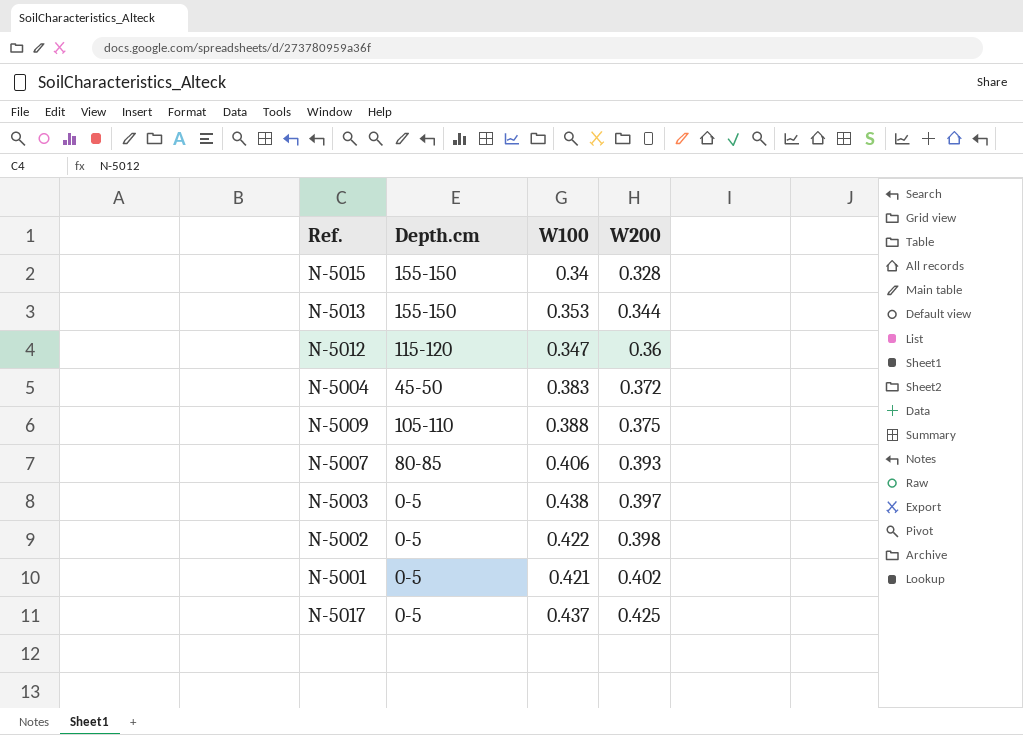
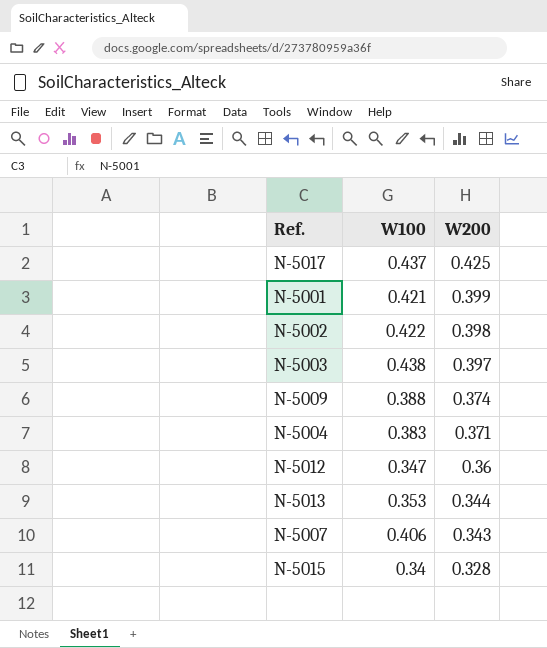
row order: W200 ascending -> W200 descending
column Depth.cm | position: 2 -> none
N-5001 | W200: 0.402 -> 0.399
N-5009 | W200: 0.375 -> 0.374
N-5004 | W200: 0.372 -> 0.371
N-5007 | W200: 0.393 -> 0.343

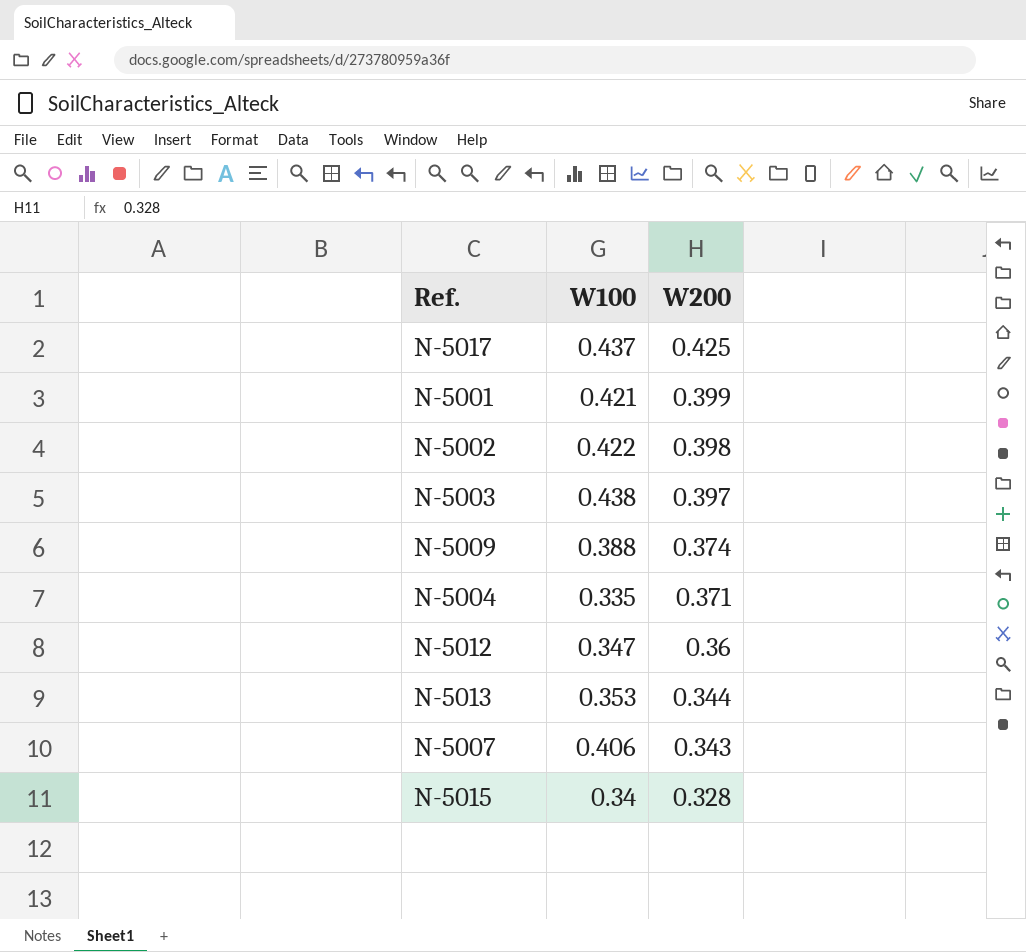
N-5004 | W100: 0.383 -> 0.335

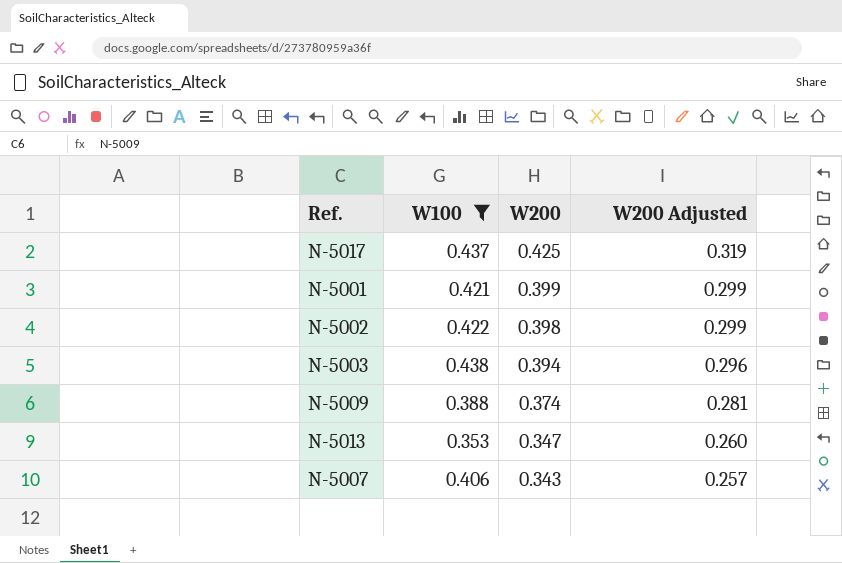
filter: none -> W100 >= 0.353
column W200 Adjusted | formula: none -> [W200] * 0.75
N-5003 | W200: 0.397 -> 0.394
N-5013 | W200: 0.344 -> 0.347

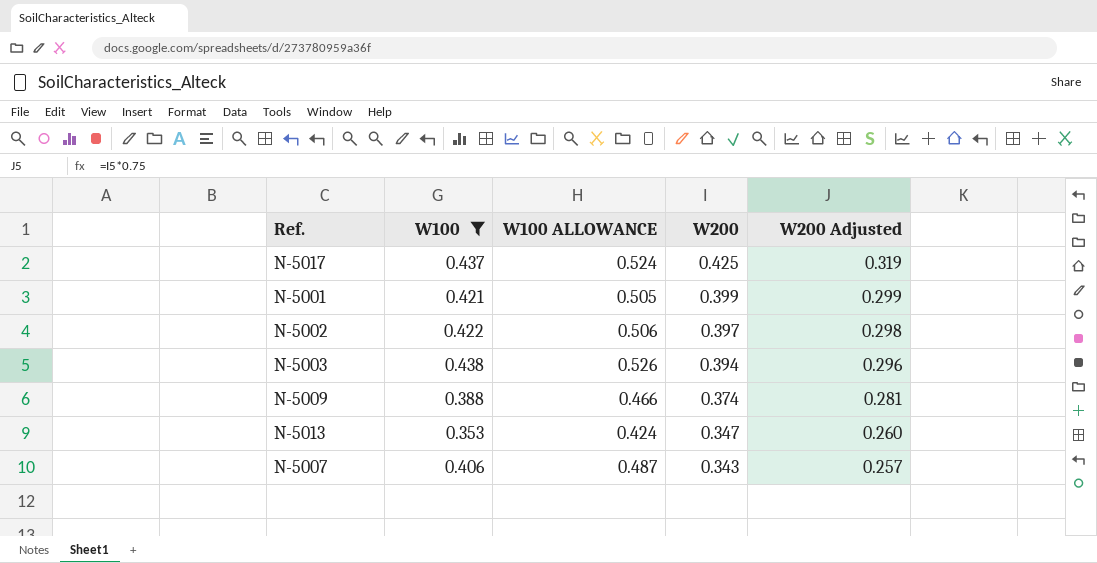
column W100 ALLOWANCE | formula: none -> [W100] * 1.2
N-5002 | W200: 0.398 -> 0.397
N-5002 | W200 Adjusted: 0.299 -> 0.298

